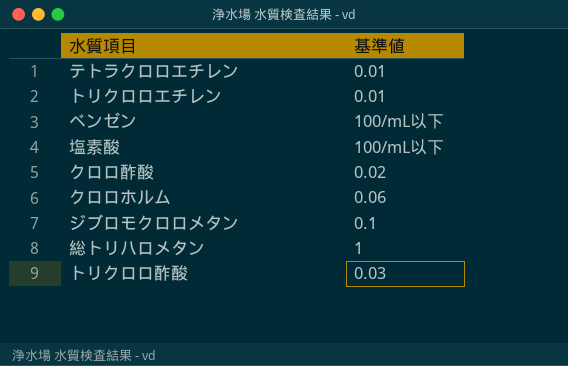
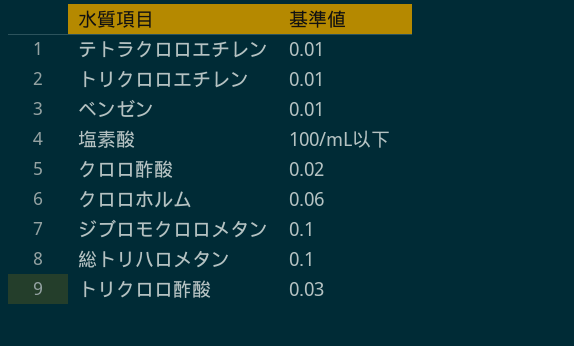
ベンゼン | 基準値: 100/mL以下 -> 0.01
総トリハロメタン | 基準値: 1 -> 0.1

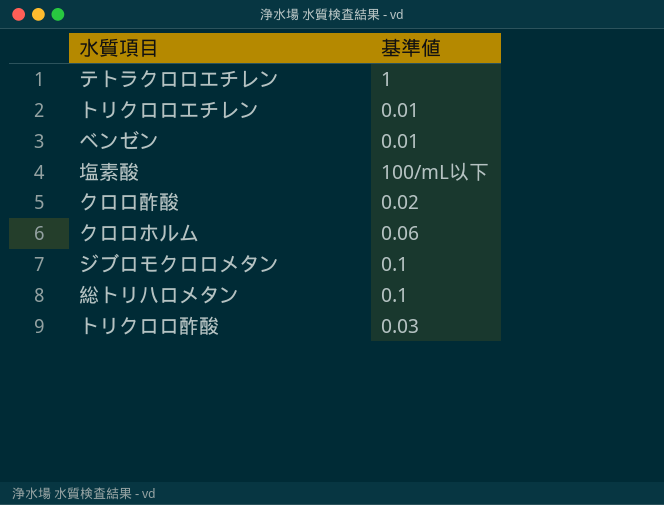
テトラクロロエチレン | 基準値: 0.01 -> 1

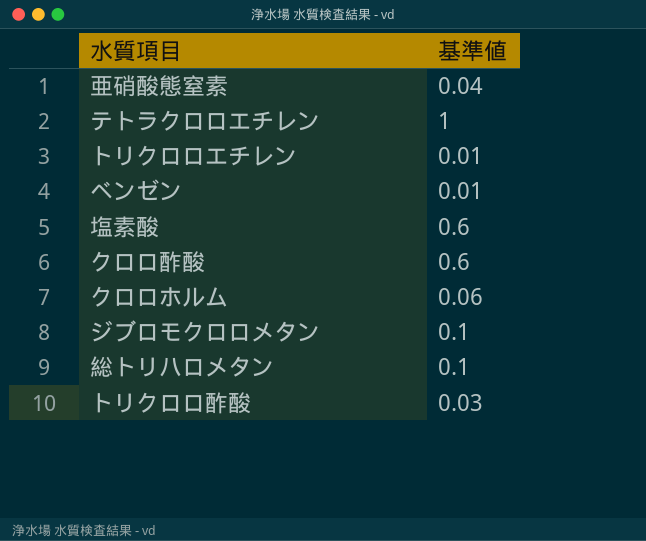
row 亜硝酸態窒素: none -> 0.04
塩素酸 | 基準値: 100/mL以下 -> 0.6
クロロ酢酸 | 基準値: 0.02 -> 0.6

